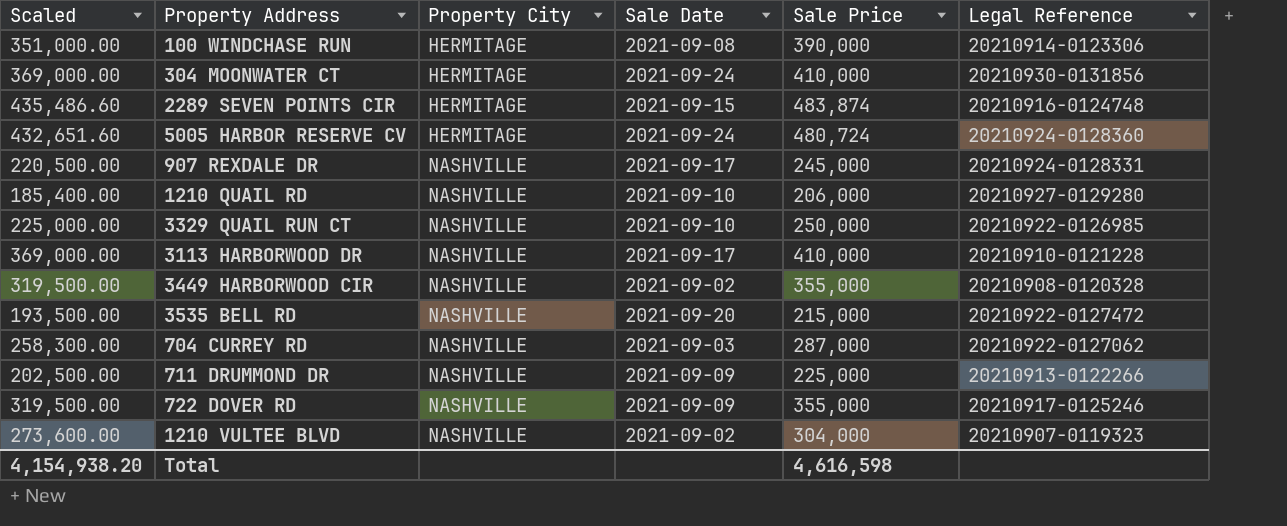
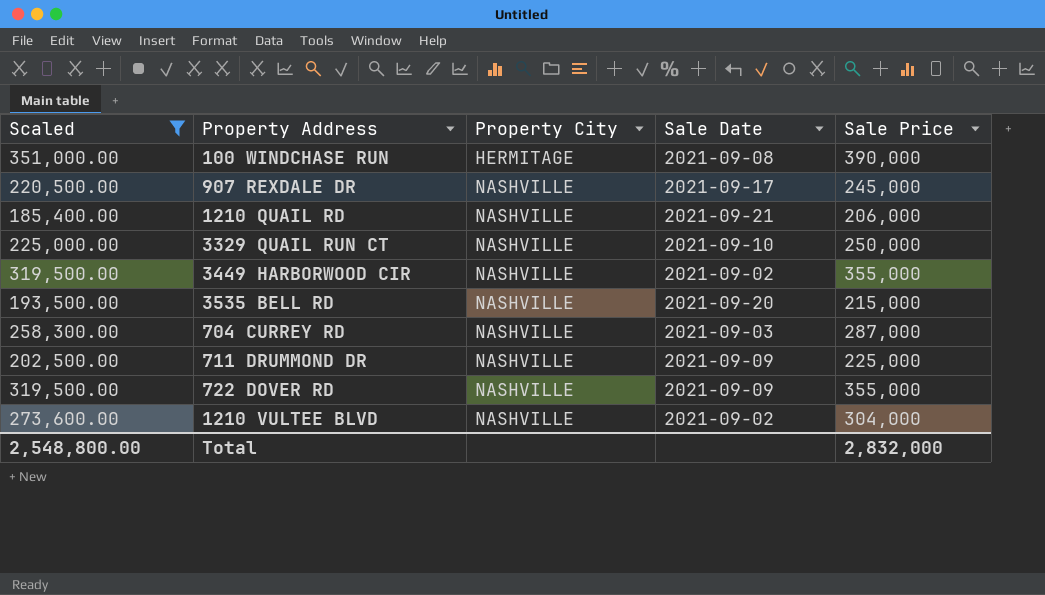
filter: none -> Scaled <= 351,000.00
column Legal Reference | position: 6 -> none
1210 QUAIL RD | Sale Date: 2021-09-10 -> 2021-09-21
Total | Scaled: 4,154,938.20 -> 2,548,800.00
Total | Sale Price: 4,616,598 -> 2,832,000

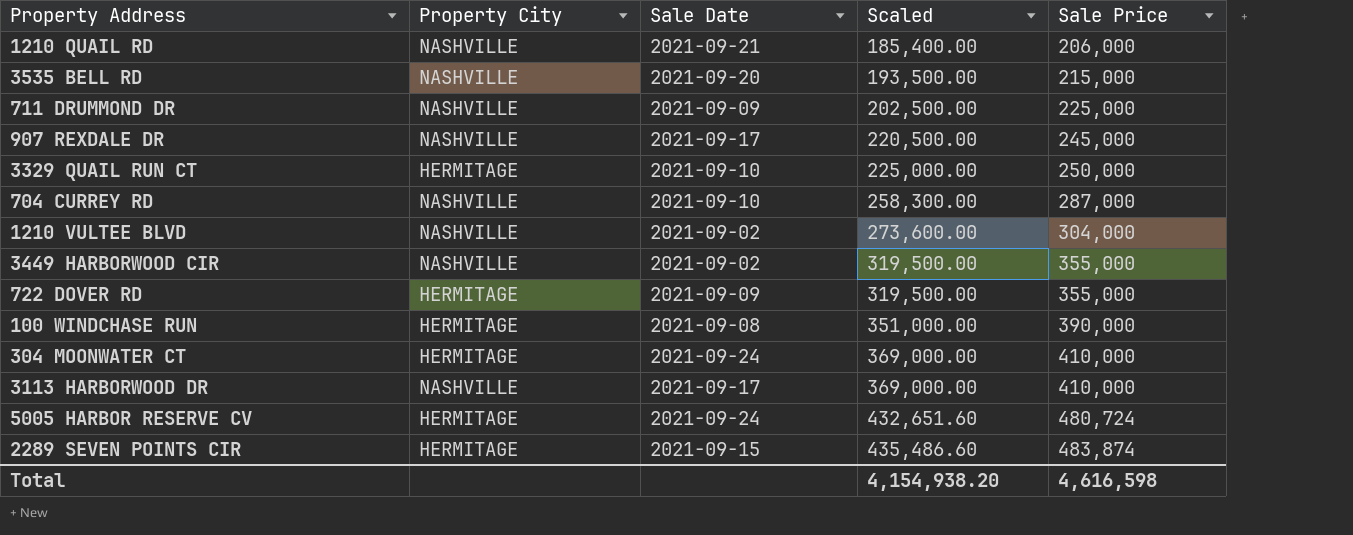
filter: Scaled <= 351,000.00 -> none
row order: Property City ascending -> Scaled ascending
column Scaled | position: 1 -> 4
3329 QUAIL RUN CT | Property City: NASHVILLE -> HERMITAGE
704 CURREY RD | Sale Date: 2021-09-03 -> 2021-09-10
722 DOVER RD | Property City: NASHVILLE -> HERMITAGE
Total | Scaled: 2,548,800.00 -> 4,154,938.20
Total | Sale Price: 2,832,000 -> 4,616,598

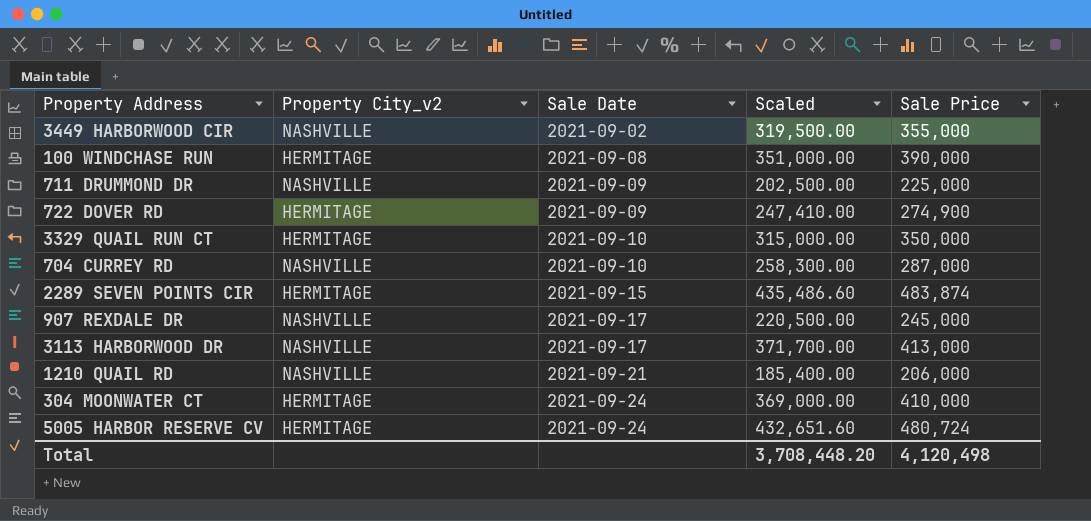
row order: Scaled ascending -> Sale Date ascending
column name: Property City -> Property City_v2
row 3535 BELL RD: NASHVILLE | 2021-09-20 | 193,500.00 | 215,000 -> none
row 1210 VULTEE BLVD: NASHVILLE | 2021-09-02 | 273,600.00 | 304,000 -> none
722 DOVER RD | Scaled: 319,500.00 -> 247,410.00
722 DOVER RD | Sale Price: 355,000 -> 274,900
3329 QUAIL RUN CT | Scaled: 225,000.00 -> 315,000.00
3329 QUAIL RUN CT | Sale Price: 250,000 -> 350,000
3113 HARBORWOOD DR | Scaled: 369,000.00 -> 371,700.00
3113 HARBORWOOD DR | Sale Price: 410,000 -> 413,000
Total | Scaled: 4,154,938.20 -> 3,708,448.20
Total | Sale Price: 4,616,598 -> 4,120,498

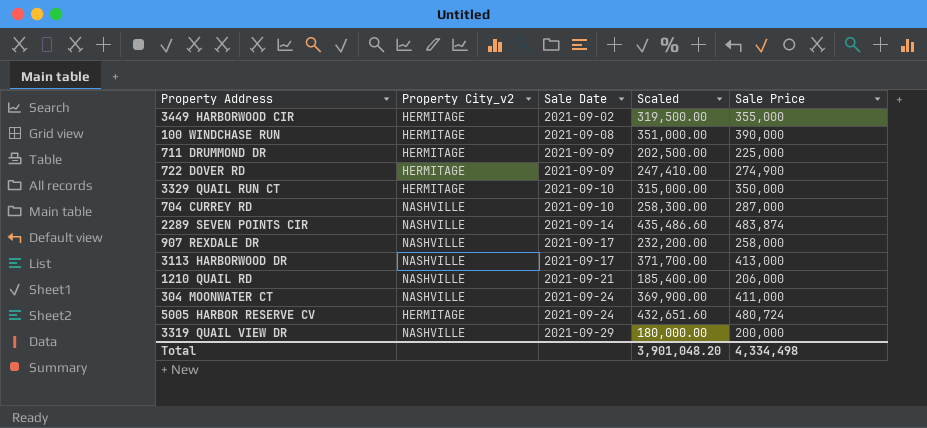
3449 HARBORWOOD CIR | Property City_v2: NASHVILLE -> HERMITAGE
711 DRUMMOND DR | Property City_v2: NASHVILLE -> HERMITAGE
2289 SEVEN POINTS CIR | Property City_v2: HERMITAGE -> NASHVILLE
2289 SEVEN POINTS CIR | Sale Date: 2021-09-15 -> 2021-09-14
907 REXDALE DR | Scaled: 220,500.00 -> 232,200.00
907 REXDALE DR | Sale Price: 245,000 -> 258,000
304 MOONWATER CT | Property City_v2: HERMITAGE -> NASHVILLE
304 MOONWATER CT | Scaled: 369,000.00 -> 369,900.00
304 MOONWATER CT | Sale Price: 410,000 -> 411,000
row 3319 QUAIL VIEW DR: none -> NASHVILLE | 2021-09-29 | 180,000.00 | 200,000
Total | Scaled: 3,708,448.20 -> 3,901,048.20
Total | Sale Price: 4,120,498 -> 4,334,498

